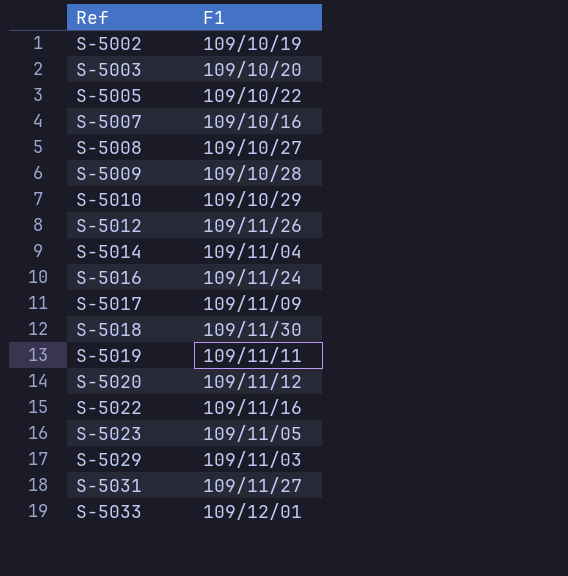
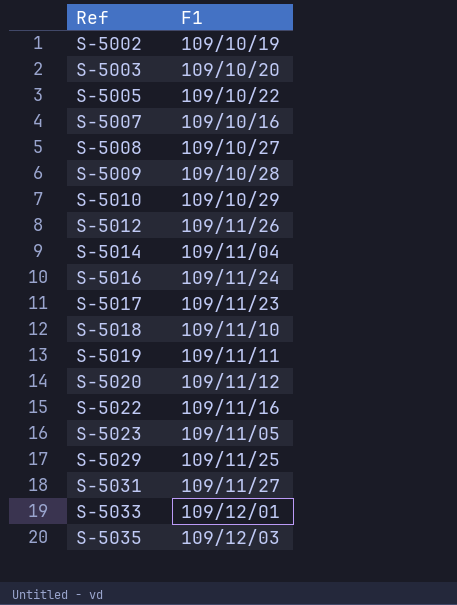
S-5017 | F1: 109/11/09 -> 109/11/23
S-5018 | F1: 109/11/30 -> 109/11/10
S-5029 | F1: 109/11/03 -> 109/11/25
row S-5035: none -> 109/12/03

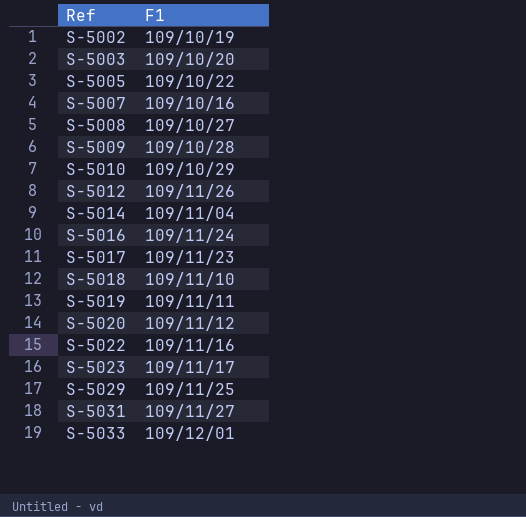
row S-5035: 109/12/03 -> none
S-5023 | F1: 109/11/05 -> 109/11/17

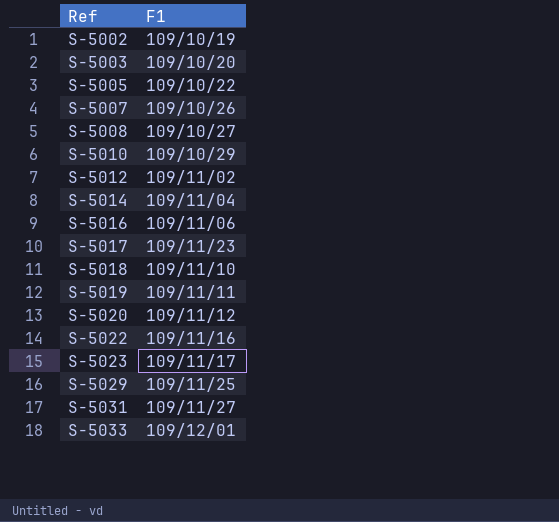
row S-5009: 109/10/28 -> none
S-5007 | F1: 109/10/16 -> 109/10/26
S-5012 | F1: 109/11/26 -> 109/11/02
S-5016 | F1: 109/11/24 -> 109/11/06

